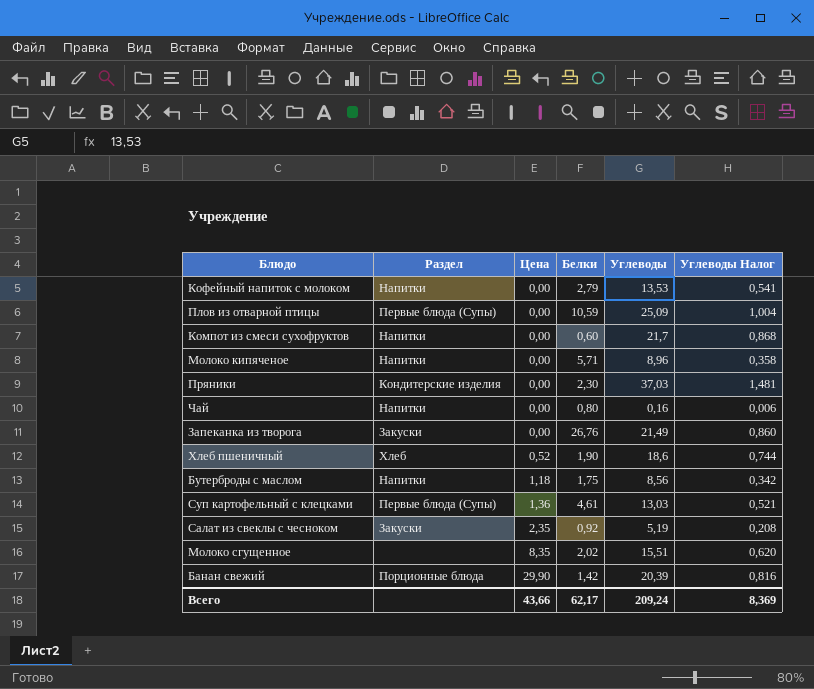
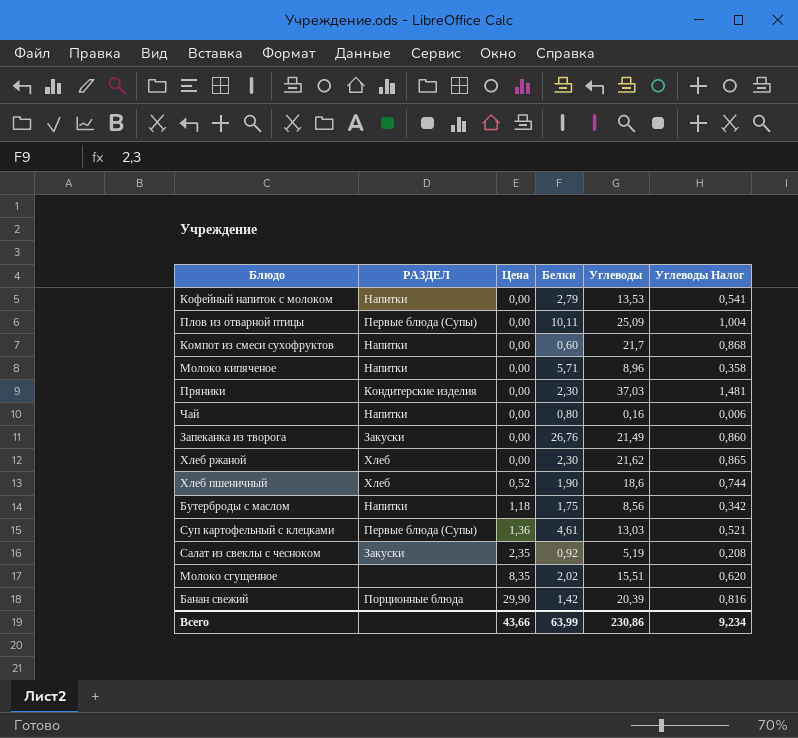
column name: Раздел -> РАЗДЕЛ
Плов из отварной птицы | Белки: 10,59 -> 10,11
row Хлеб ржаной: none -> Хлеб | 0,00 | 2,30 | 21,62 | 0,865
Всего | Белки: 62,17 -> 63,99
Всего | Углеводы: 209,24 -> 230,86
Всего | Углеводы Налог: 8,369 -> 9,234

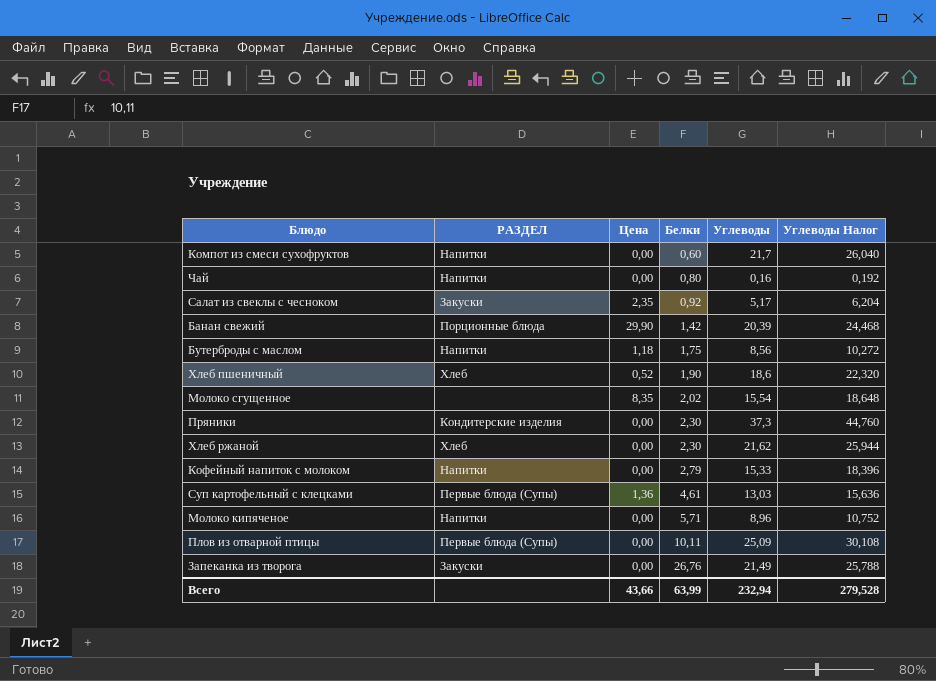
row order: Цена ascending -> Белки ascending
column Углеводы Налог | formula: [Углеводы] * 0,04 -> [Углеводы] * 1,2
Салат из свеклы с чесноком | Углеводы: 5,19 -> 5,17
Молоко сгущенное | Углеводы: 15,51 -> 15,54
Пряники | Углеводы: 37,03 -> 37,3
Кофейный напиток с молоком | Углеводы: 13,53 -> 15,33
Всего | Углеводы: 230,86 -> 232,94
Всего | Углеводы Налог: 9,234 -> 279,528

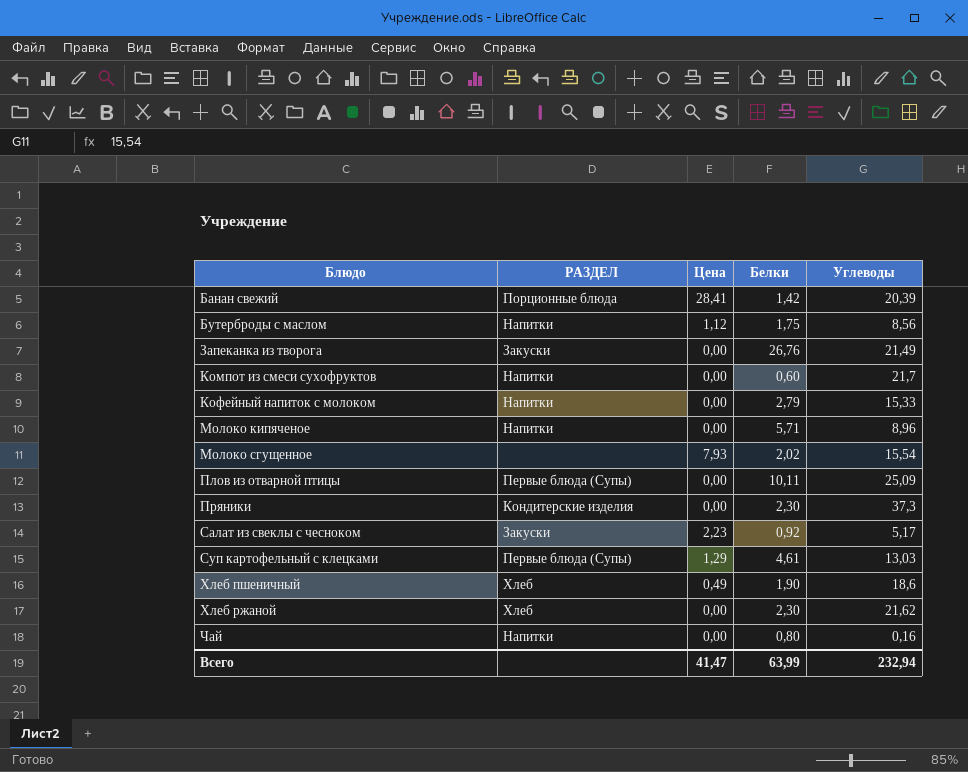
row order: Белки ascending -> Блюдо ascending
column Углеводы Налог | formula: [Углеводы] * 1,2 -> none
Банан свежий | Цена: 29,90 -> 28,41
Бутерброды с маслом | Цена: 1,18 -> 1,12
Молоко сгущенное | Цена: 8,35 -> 7,93
Салат из свеклы с чесноком | Цена: 2,35 -> 2,23
Суп картофельный с клецками | Цена: 1,36 -> 1,29
Хлеб пшеничный | Цена: 0,52 -> 0,49
Всего | Цена: 43,66 -> 41,47

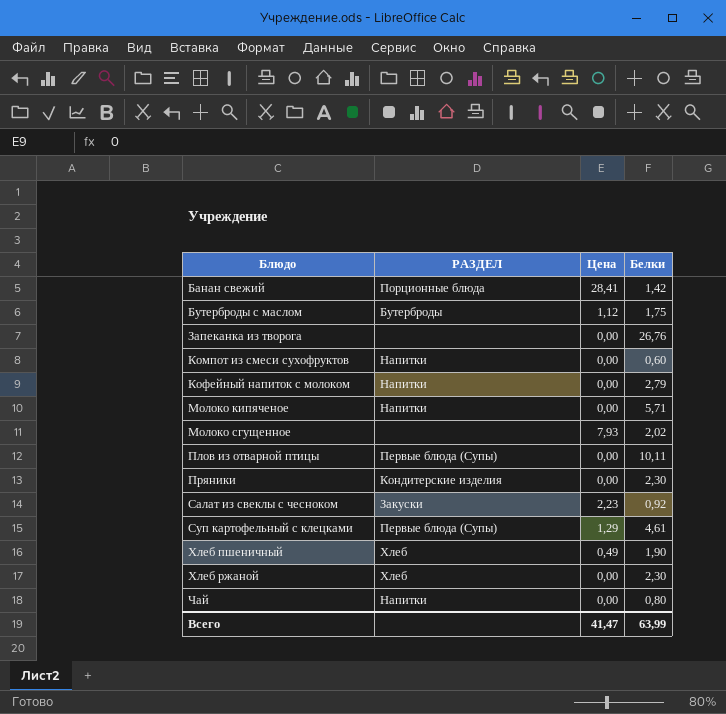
column Углеводы | position: 5 -> none
Бутерброды с маслом | РАЗДЕЛ: Напитки -> Бутерброды
Запеканка из творога | РАЗДЕЛ: Закуски -> none

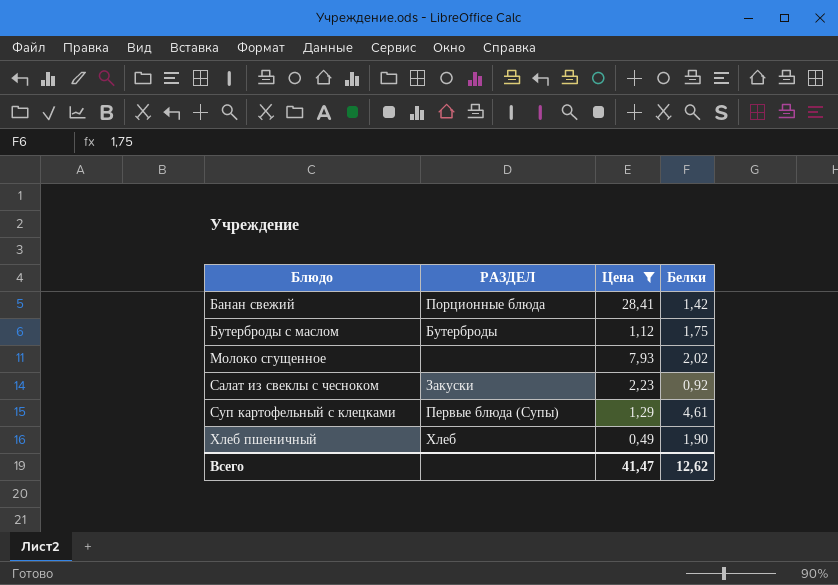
filter: none -> Цена != 0,00
Всего | Белки: 63,99 -> 12,62

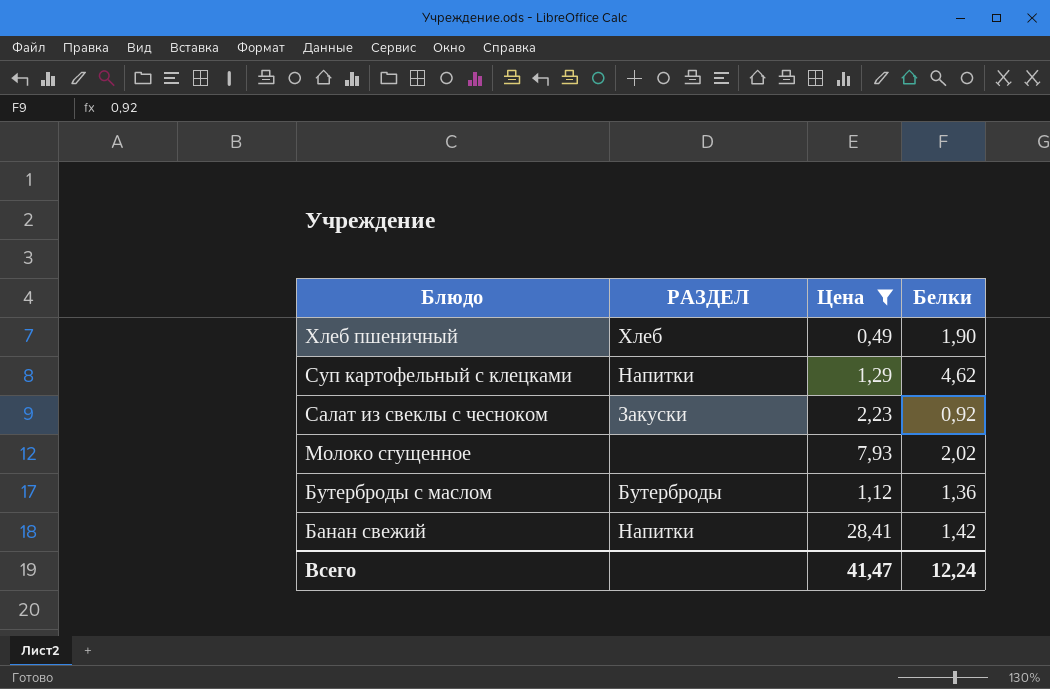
row order: Блюдо ascending -> Блюдо descending
Суп картофельный с клецками | РАЗДЕЛ: Первые блюда (Супы) -> Напитки
Суп картофельный с клецками | Белки: 4,61 -> 4,62
Бутерброды с маслом | Белки: 1,75 -> 1,36
Банан свежий | РАЗДЕЛ: Порционные блюда -> Напитки
Всего | Белки: 12,62 -> 12,24

